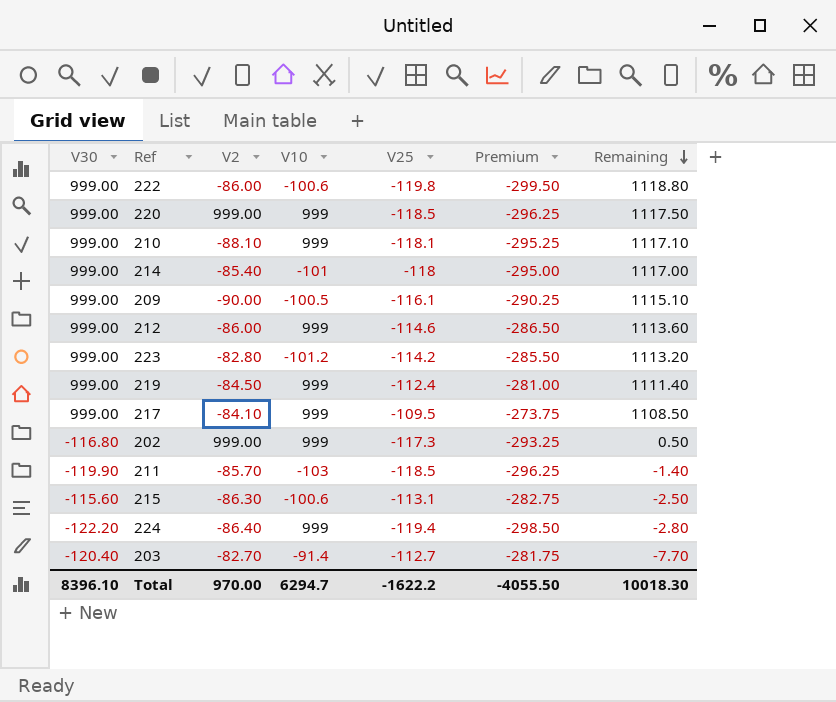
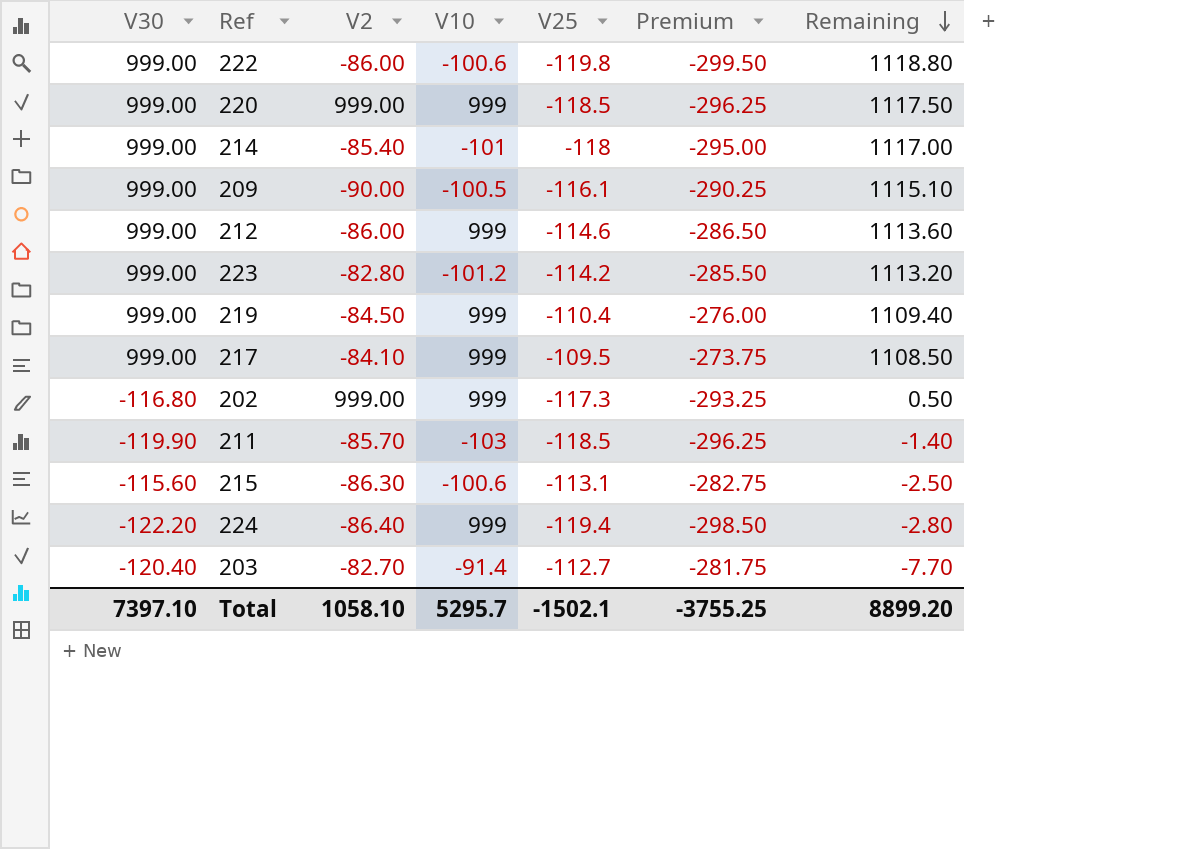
row 210: 999.00 | -88.10 | 999 | -118.1 | -295.25 | 1117.10 -> none
219 | V25: -112.4 -> -110.4
219 | Premium: -281.00 -> -276.00
219 | Remaining: 1111.40 -> 1109.40
Total | V30: 8396.10 -> 7397.10
Total | V2: 970.00 -> 1058.10
Total | V10: 6294.7 -> 5295.7
Total | V25: -1622.2 -> -1502.1
Total | Premium: -4055.50 -> -3755.25
Total | Remaining: 10018.30 -> 8899.20

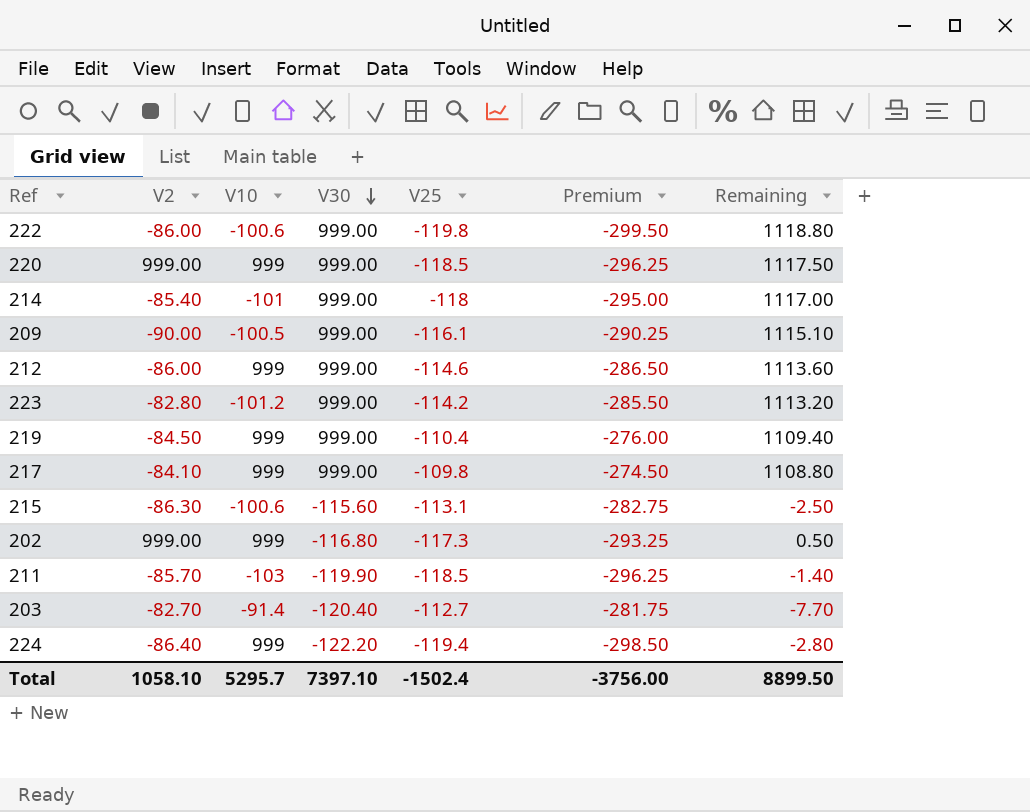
row order: Remaining descending -> V30 descending
column V30 | position: 1 -> 4
217 | V25: -109.5 -> -109.8
217 | Premium: -273.75 -> -274.50
217 | Remaining: 1108.50 -> 1108.80
Total | V25: -1502.1 -> -1502.4
Total | Premium: -3755.25 -> -3756.00
Total | Remaining: 8899.20 -> 8899.50

